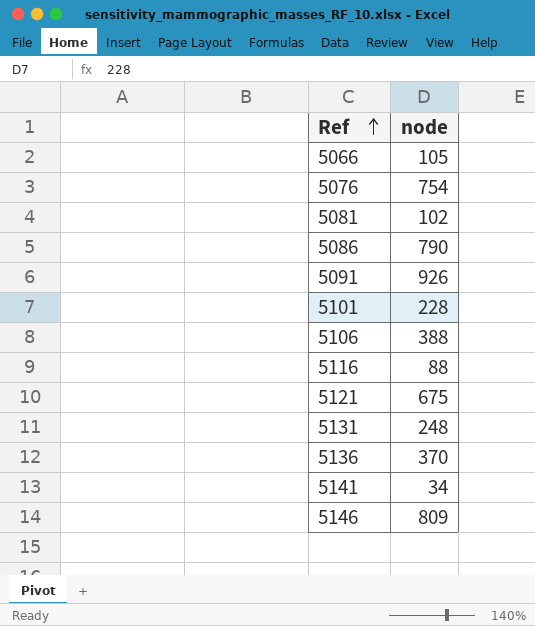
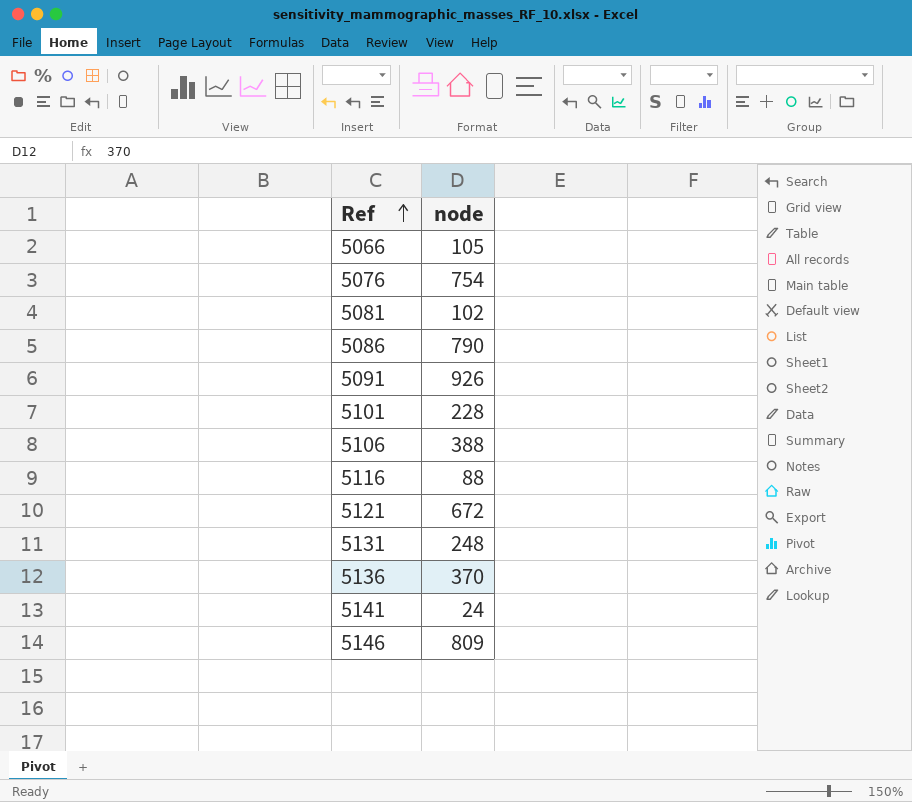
5121 | node: 675 -> 672
5141 | node: 34 -> 24

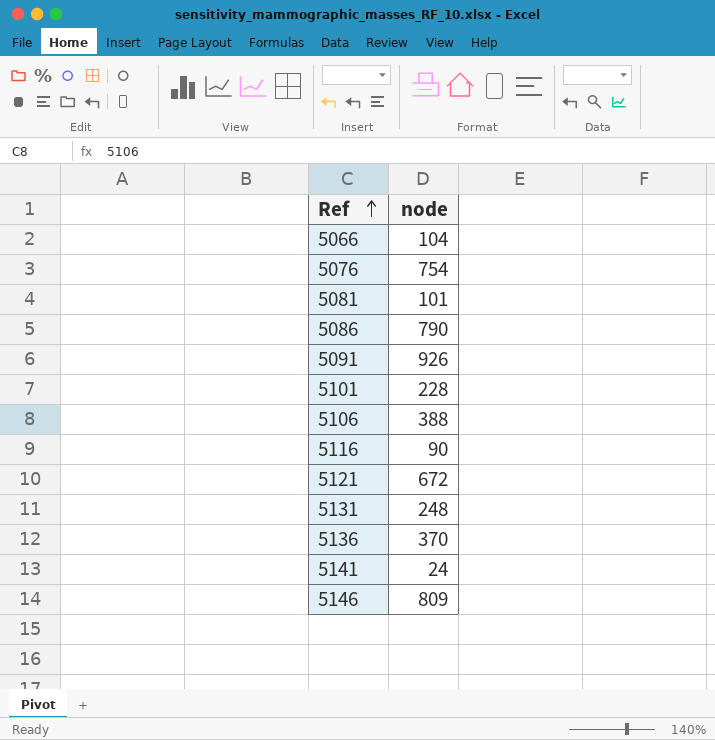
5066 | node: 105 -> 104
5081 | node: 102 -> 101
5116 | node: 88 -> 90

